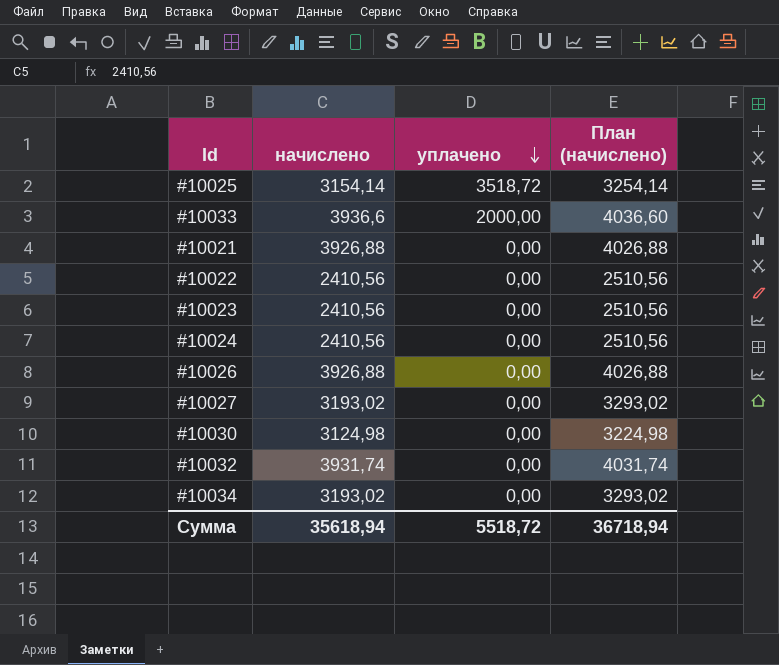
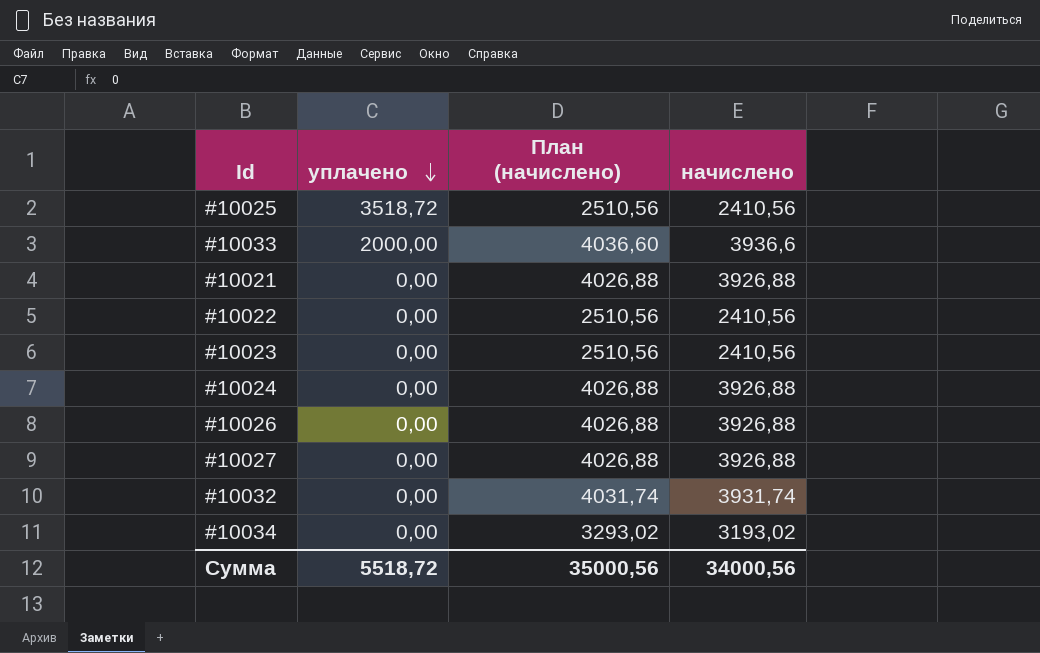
column начислено | position: 2 -> 4
row #10030: 3124,98 | 0,00 | 3224,98 -> none
#10025 | План (начислено): 3254,14 -> 2510,56
#10025 | начислено: 3154,14 -> 2410,56
#10024 | План (начислено): 2510,56 -> 4026,88
#10024 | начислено: 2410,56 -> 3926,88
#10027 | План (начислено): 3293,02 -> 4026,88
#10027 | начислено: 3193,02 -> 3926,88
Сумма | План (начислено): 36718,94 -> 35000,56
Сумма | начислено: 35618,94 -> 34000,56

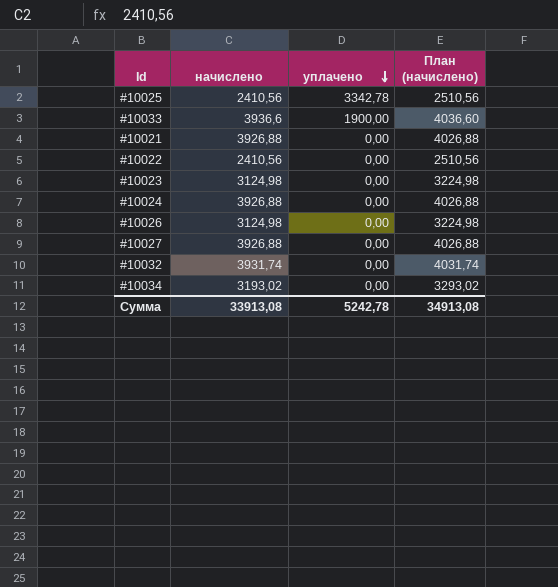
column начислено | position: 4 -> 2
#10025 | уплачено: 3518,72 -> 3342,78
#10033 | уплачено: 2000,00 -> 1900,00
#10023 | начислено: 2410,56 -> 3124,98
#10023 | План (начислено): 2510,56 -> 3224,98
#10026 | начислено: 3926,88 -> 3124,98
#10026 | План (начислено): 4026,88 -> 3224,98
Сумма | начислено: 34000,56 -> 33913,08
Сумма | уплачено: 5518,72 -> 5242,78
Сумма | План (начислено): 35000,56 -> 34913,08

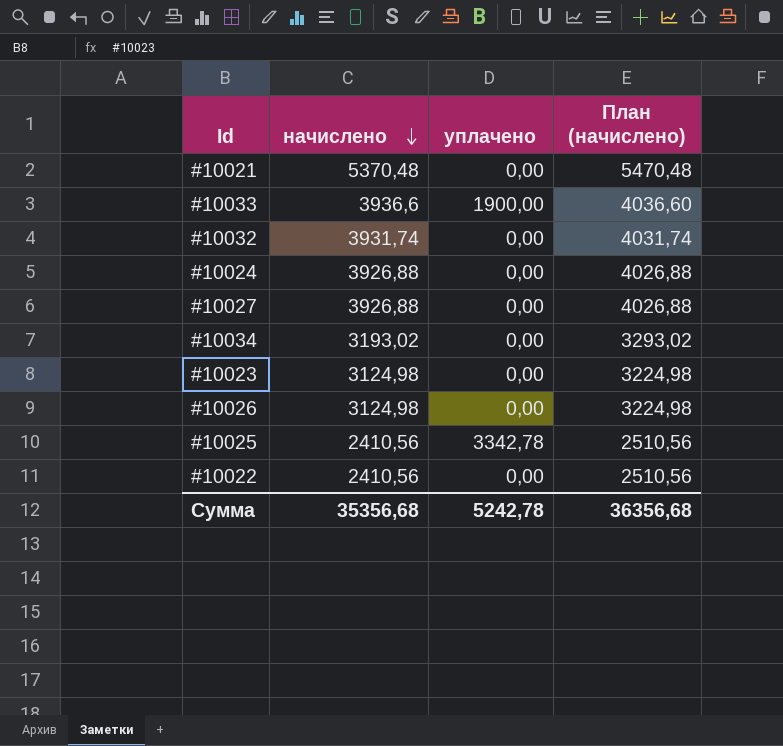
row order: уплачено descending -> начислено descending
#10021 | начислено: 3926,88 -> 5370,48
#10021 | План (начислено): 4026,88 -> 5470,48
Сумма | начислено: 33913,08 -> 35356,68
Сумма | План (начислено): 34913,08 -> 36356,68

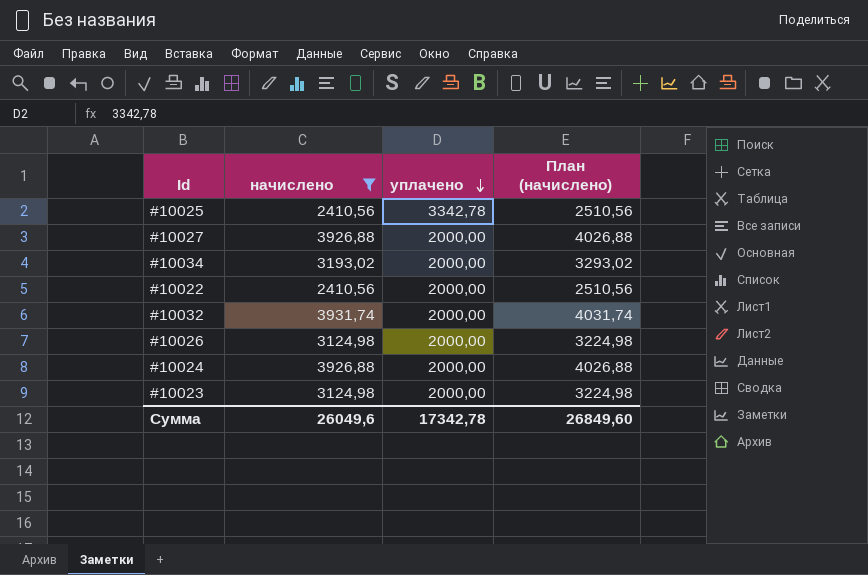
filter: none -> начислено <= 3931,74
row order: начислено descending -> уплачено descending
#10027 | уплачено: 0,00 -> 2000,00
#10034 | уплачено: 0,00 -> 2000,00
#10022 | уплачено: 0,00 -> 2000,00
#10032 | уплачено: 0,00 -> 2000,00
#10026 | уплачено: 0,00 -> 2000,00
#10024 | уплачено: 0,00 -> 2000,00
#10023 | уплачено: 0,00 -> 2000,00
Сумма | начислено: 35356,68 -> 26049,6
Сумма | уплачено: 5242,78 -> 17342,78
Сумма | План (начислено): 36356,68 -> 26849,60

